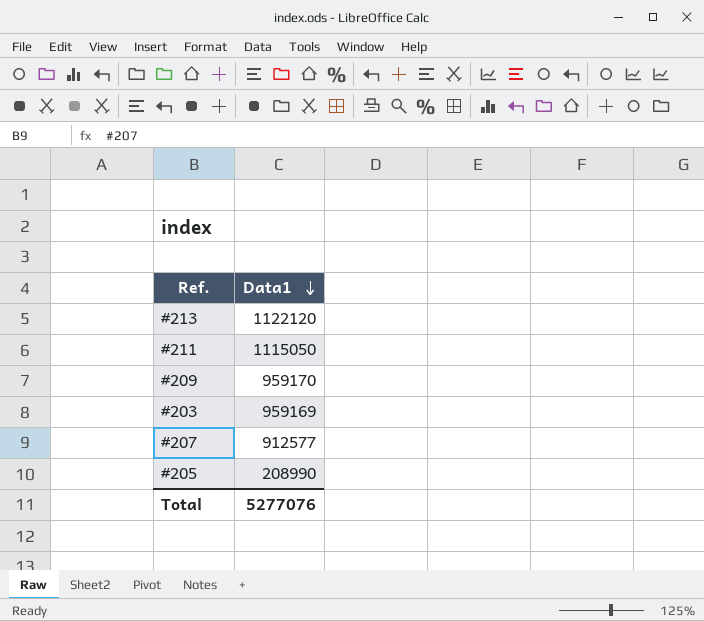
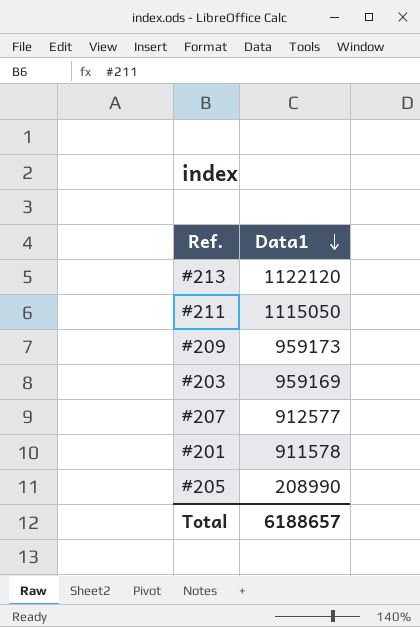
#209 | Data1: 959170 -> 959173
row #201: none -> 911578
Total | Data1: 5277076 -> 6188657

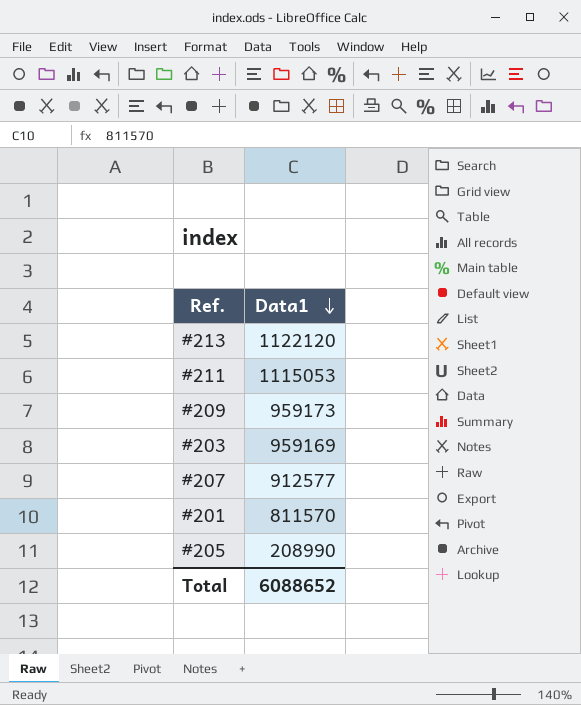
#211 | Data1: 1115050 -> 1115053
#201 | Data1: 911578 -> 811570
Total | Data1: 6188657 -> 6088652

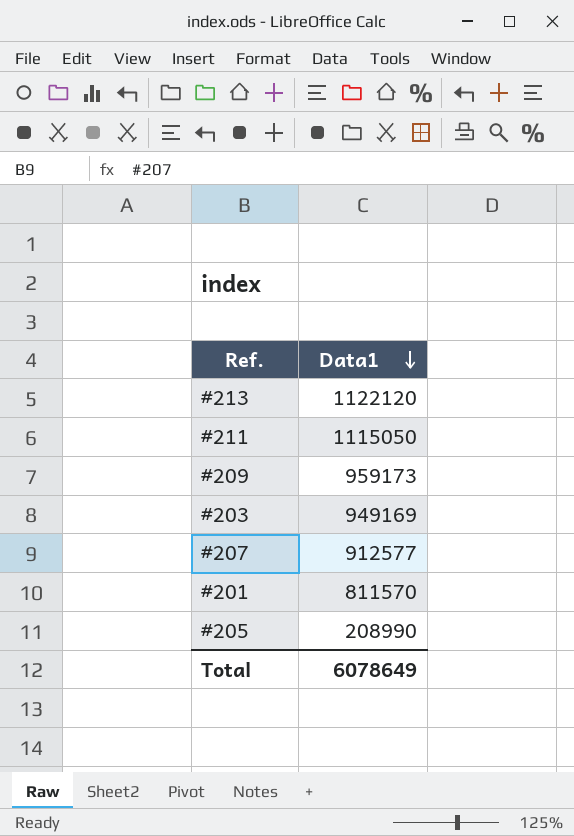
#211 | Data1: 1115053 -> 1115050
#203 | Data1: 959169 -> 949169
Total | Data1: 6088652 -> 6078649

